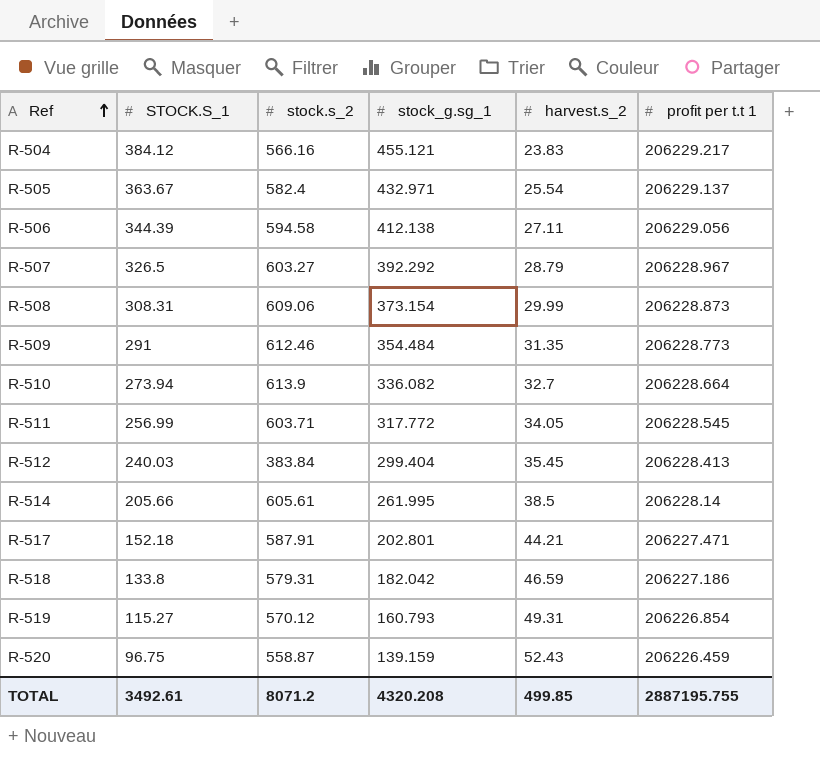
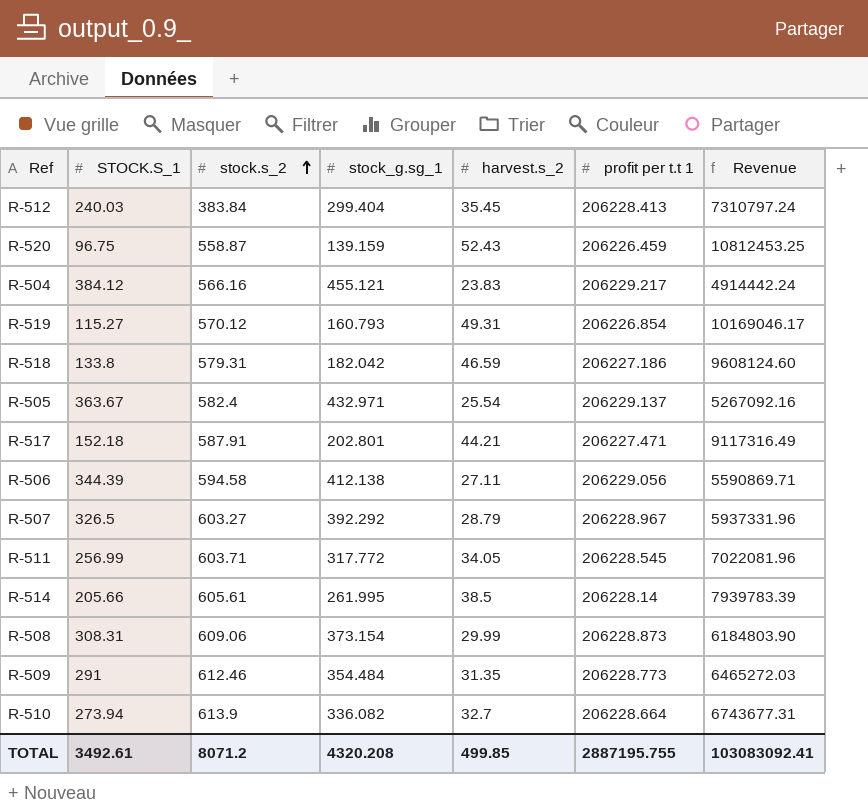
row order: Ref ascending -> stock.s_2 ascending
column Revenue | formula: none -> [harvest.s_2] * [profit per t.t 1]

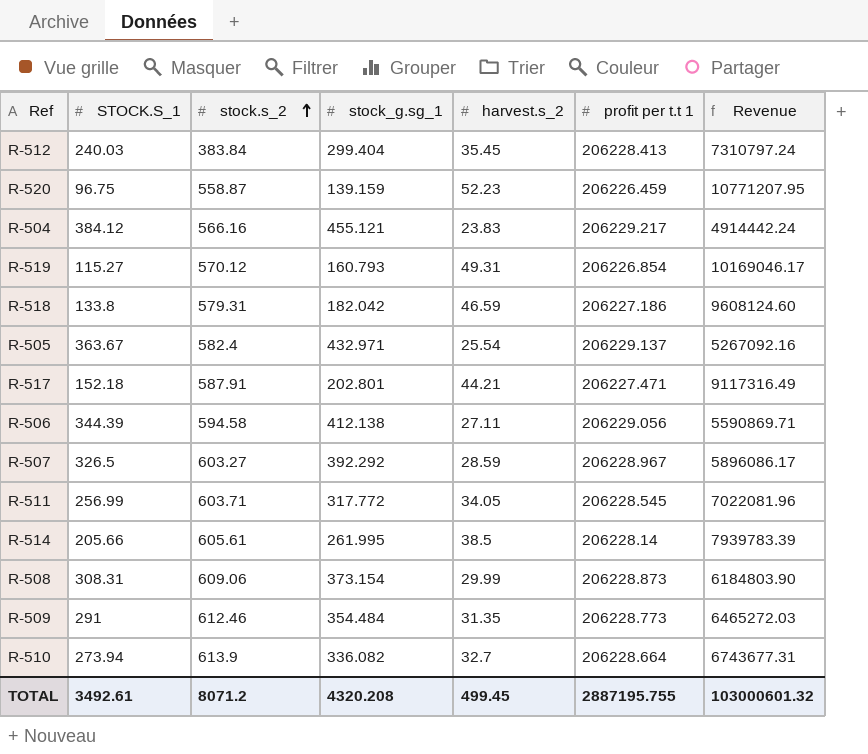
R-520 | harvest.s_2: 52.43 -> 52.23
R-520 | Revenue: 10812453.25 -> 10771207.95
R-507 | harvest.s_2: 28.79 -> 28.59
R-507 | Revenue: 5937331.96 -> 5896086.17
TOTAL | harvest.s_2: 499.85 -> 499.45
TOTAL | Revenue: 103083092.41 -> 103000601.32

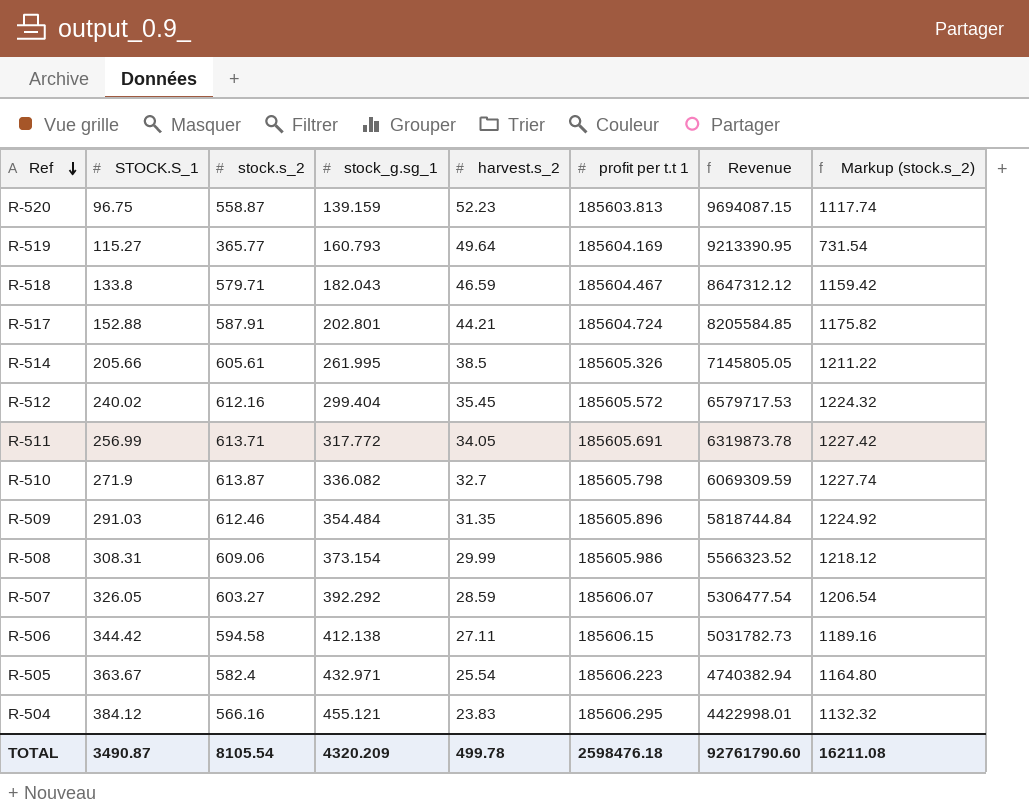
row order: stock.s_2 ascending -> Ref descending
column Markup (stock.s_2) | formula: none -> [stock.s_2] * 2
R-520 | profit per t.t 1: 206226.459 -> 185603.813
R-520 | Revenue: 10771207.95 -> 9694087.15
R-519 | stock.s_2: 570.12 -> 365.77
R-519 | harvest.s_2: 49.31 -> 49.64
R-519 | profit per t.t 1: 206226.854 -> 185604.169
R-519 | Revenue: 10169046.17 -> 9213390.95
R-518 | stock.s_2: 579.31 -> 579.71
R-518 | stock_g.sg_1: 182.042 -> 182.043
R-518 | profit per t.t 1: 206227.186 -> 185604.467
R-518 | Revenue: 9608124.60 -> 8647312.12
R-517 | STOCK.S_1: 152.18 -> 152.88
R-517 | profit per t.t 1: 206227.471 -> 185604.724
R-517 | Revenue: 9117316.49 -> 8205584.85
R-514 | profit per t.t 1: 206228.14 -> 185605.326
R-514 | Revenue: 7939783.39 -> 7145805.05
R-512 | STOCK.S_1: 240.03 -> 240.02
R-512 | stock.s_2: 383.84 -> 612.16
R-512 | profit per t.t 1: 206228.413 -> 185605.572
R-512 | Revenue: 7310797.24 -> 6579717.53
R-511 | stock.s_2: 603.71 -> 613.71
R-511 | profit per t.t 1: 206228.545 -> 185605.691
R-511 | Revenue: 7022081.96 -> 6319873.78
R-510 | STOCK.S_1: 273.94 -> 271.9
R-510 | stock.s_2: 613.9 -> 613.87
R-510 | profit per t.t 1: 206228.664 -> 185605.798
R-510 | Revenue: 6743677.31 -> 6069309.59
R-509 | STOCK.S_1: 291 -> 291.03
R-509 | profit per t.t 1: 206228.773 -> 185605.896
R-509 | Revenue: 6465272.03 -> 5818744.84
R-508 | profit per t.t 1: 206228.873 -> 185605.986
R-508 | Revenue: 6184803.90 -> 5566323.52
R-507 | STOCK.S_1: 326.5 -> 326.05
R-507 | profit per t.t 1: 206228.967 -> 185606.07
R-507 | Revenue: 5896086.17 -> 5306477.54
R-506 | STOCK.S_1: 344.39 -> 344.42
R-506 | profit per t.t 1: 206229.056 -> 185606.15
R-506 | Revenue: 5590869.71 -> 5031782.73
R-505 | profit per t.t 1: 206229.137 -> 185606.223
R-505 | Revenue: 5267092.16 -> 4740382.94
R-504 | profit per t.t 1: 206229.217 -> 185606.295
R-504 | Revenue: 4914442.24 -> 4422998.01
TOTAL | STOCK.S_1: 3492.61 -> 3490.87
TOTAL | stock.s_2: 8071.2 -> 8105.54
TOTAL | stock_g.sg_1: 4320.208 -> 4320.209
TOTAL | harvest.s_2: 499.45 -> 499.78
TOTAL | profit per t.t 1: 2887195.755 -> 2598476.18
TOTAL | Revenue: 103000601.32 -> 92761790.60

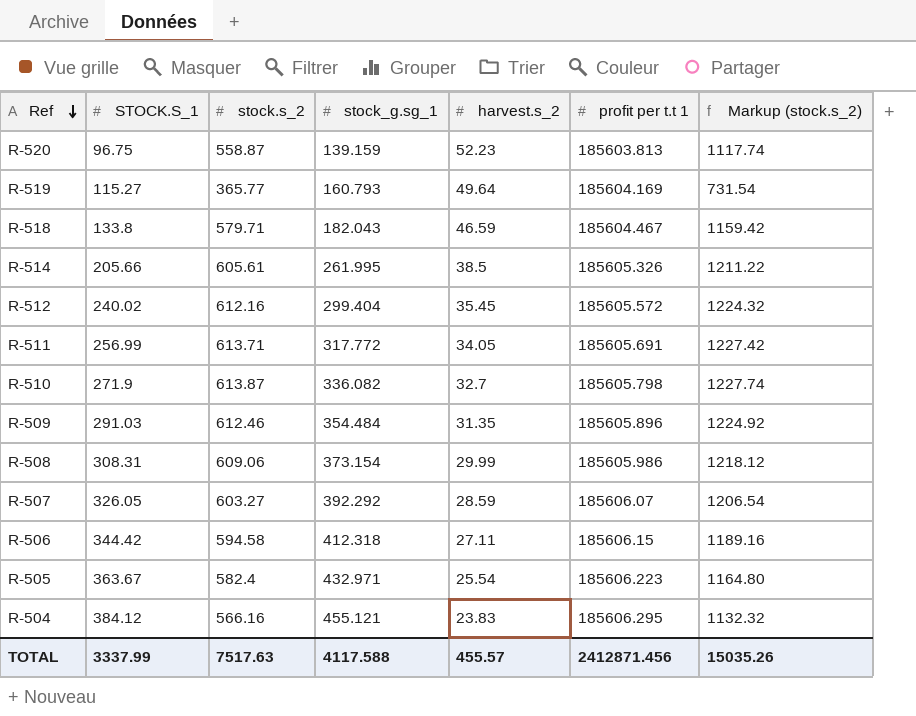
column Revenue | formula: [harvest.s_2] * [profit per t.t 1] -> none
row R-517: 152.88 | 587.91 | 202.801 | 44.21 | 185604.724 | 8205584.85 | 1175.82 -> none
R-506 | stock_g.sg_1: 412.138 -> 412.318
TOTAL | STOCK.S_1: 3490.87 -> 3337.99
TOTAL | stock.s_2: 8105.54 -> 7517.63
TOTAL | stock_g.sg_1: 4320.209 -> 4117.588
TOTAL | harvest.s_2: 499.78 -> 455.57
TOTAL | profit per t.t 1: 2598476.18 -> 2412871.456
TOTAL | Markup (stock.s_2): 16211.08 -> 15035.26

